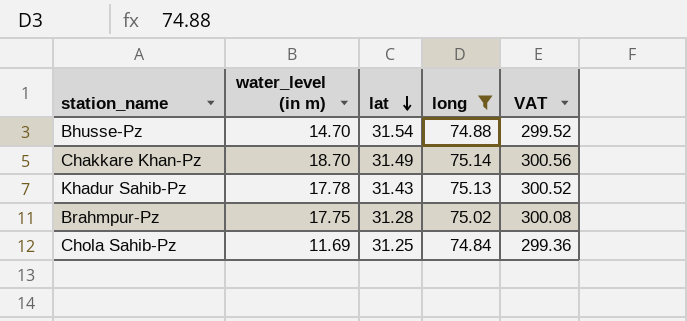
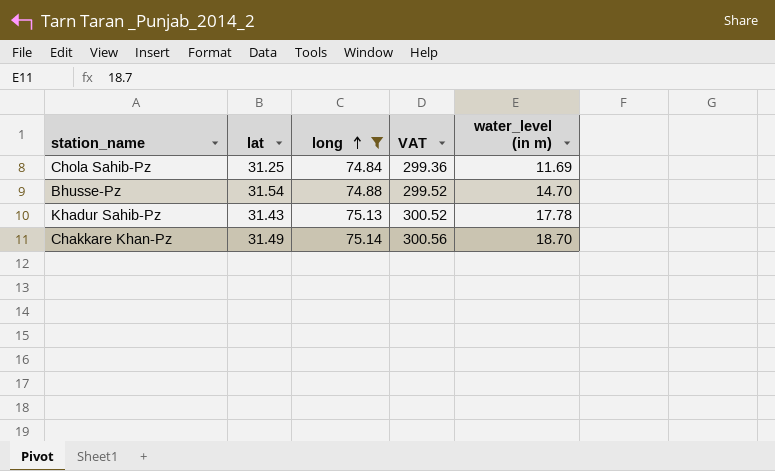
row order: lat descending -> long ascending
column water_level (in m) | position: 2 -> 5
row Brahmpur-Pz: 17.75 | 31.28 | 75.02 | 300.08 -> none

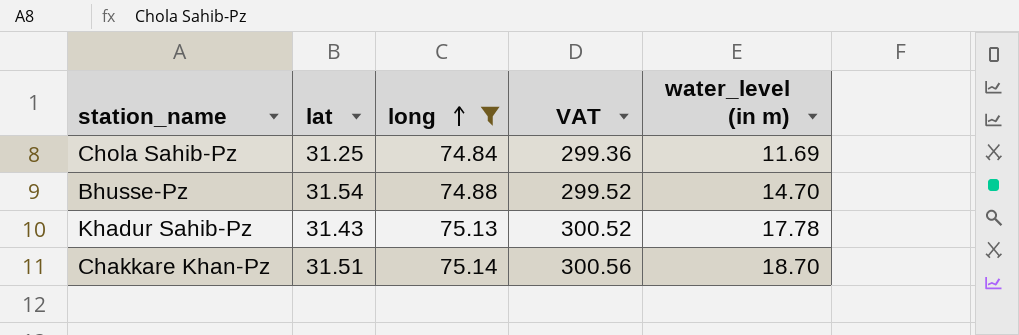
Chakkare Khan-Pz | lat: 31.49 -> 31.51

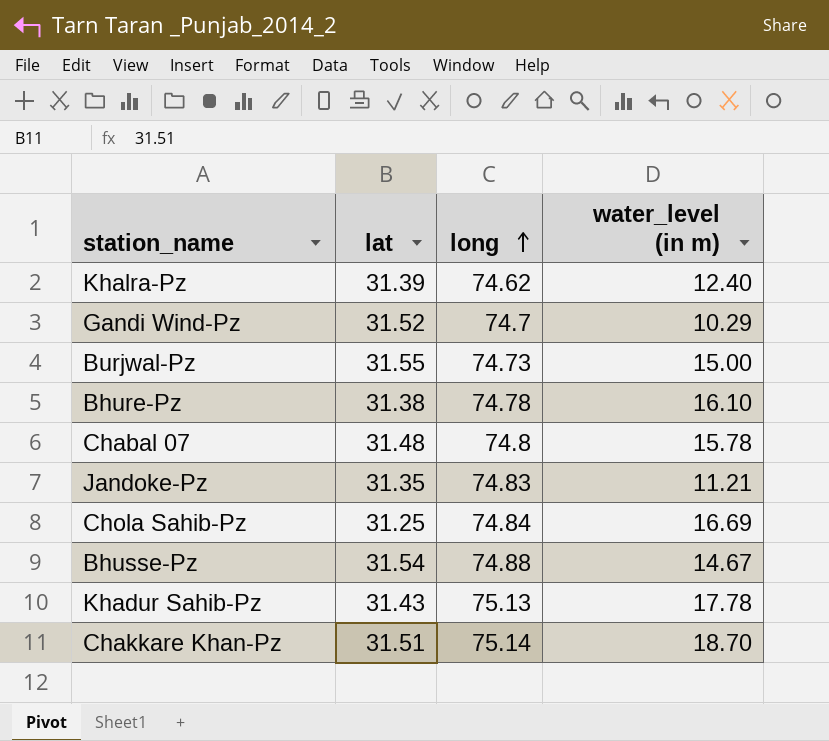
filter: long >= 74.84 -> none
column VAT | formula: [long] * 4 -> none
Chola Sahib-Pz | water_level (in m): 11.69 -> 16.69
Bhusse-Pz | water_level (in m): 14.70 -> 14.67

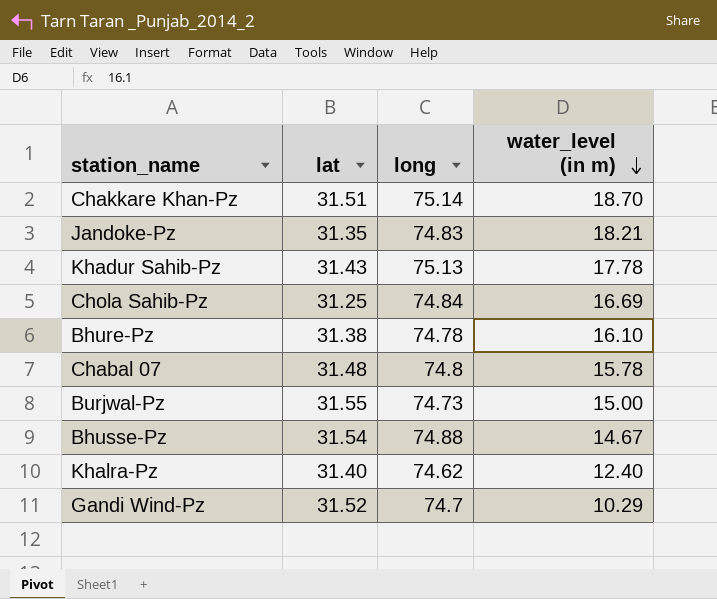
row order: long ascending -> water_level (in m) descending
Jandoke-Pz | water_level (in m): 11.21 -> 18.21
Khalra-Pz | lat: 31.39 -> 31.40

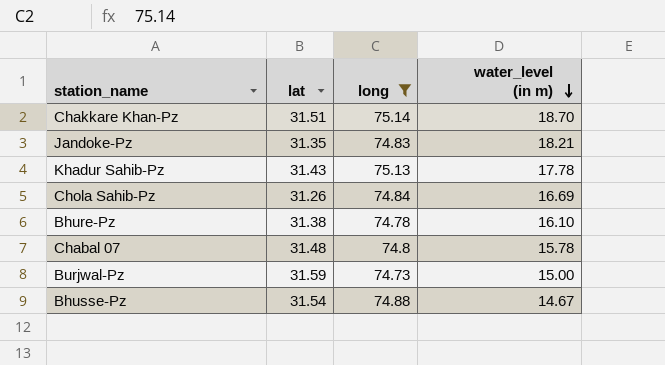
filter: none -> long >= 74.73
Chola Sahib-Pz | lat: 31.25 -> 31.26
Burjwal-Pz | lat: 31.55 -> 31.59

